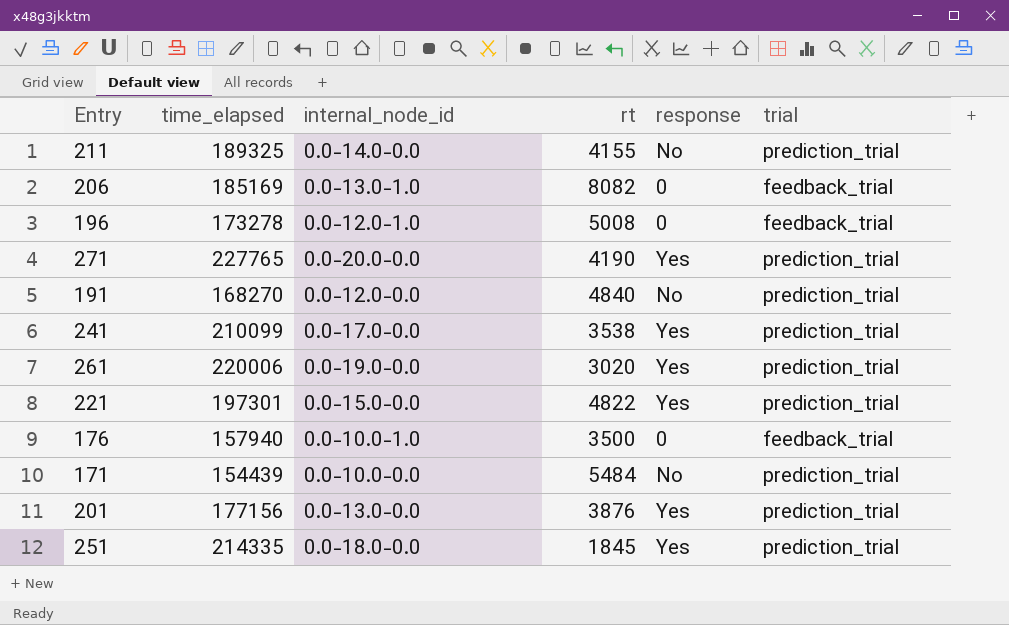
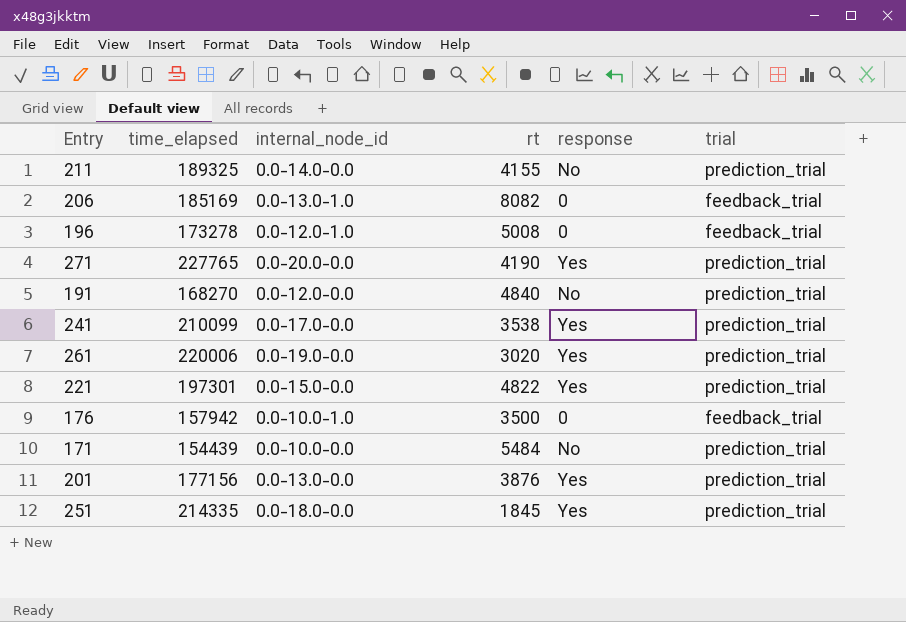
176 | time_elapsed: 157940 -> 157942

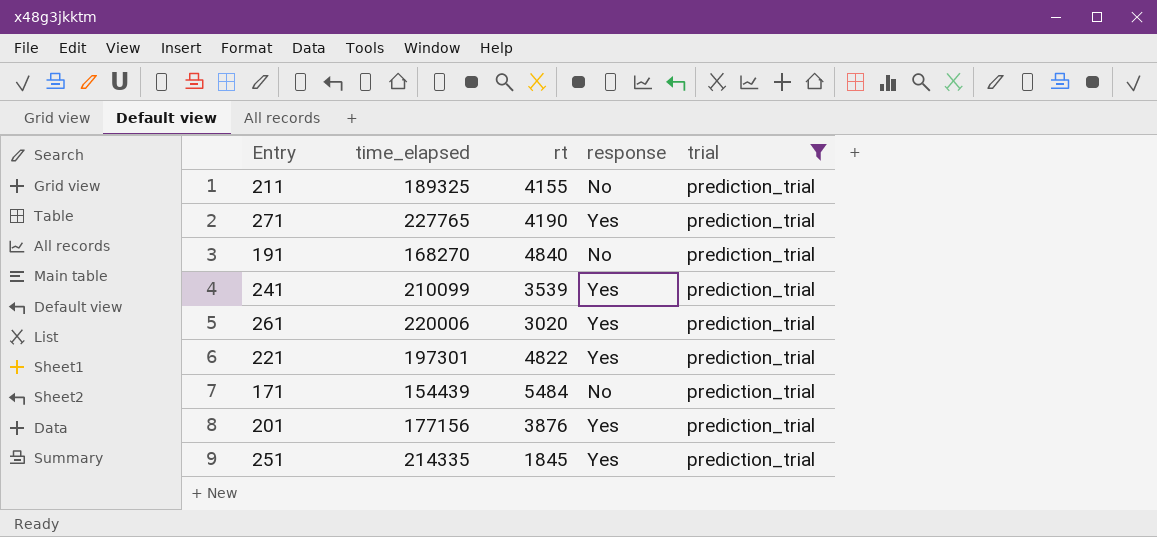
filter: none -> trial = prediction_trial
column internal_node_id | position: 3 -> none
241 | rt: 3538 -> 3539

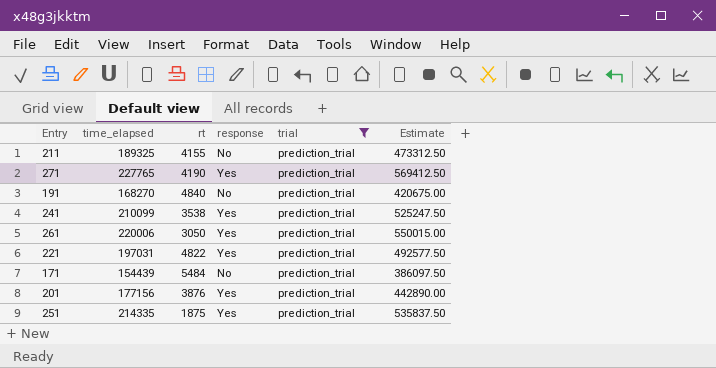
column Estimate | formula: none -> [time_elapsed] * 2.5
241 | rt: 3539 -> 3538
261 | rt: 3020 -> 3050
221 | time_elapsed: 197301 -> 197031
251 | rt: 1845 -> 1875

